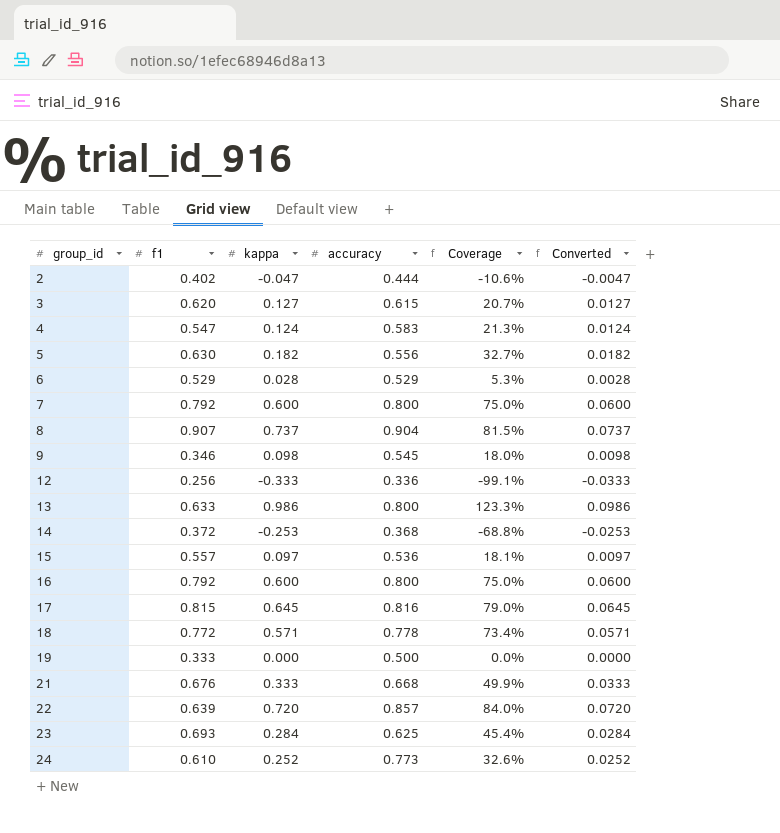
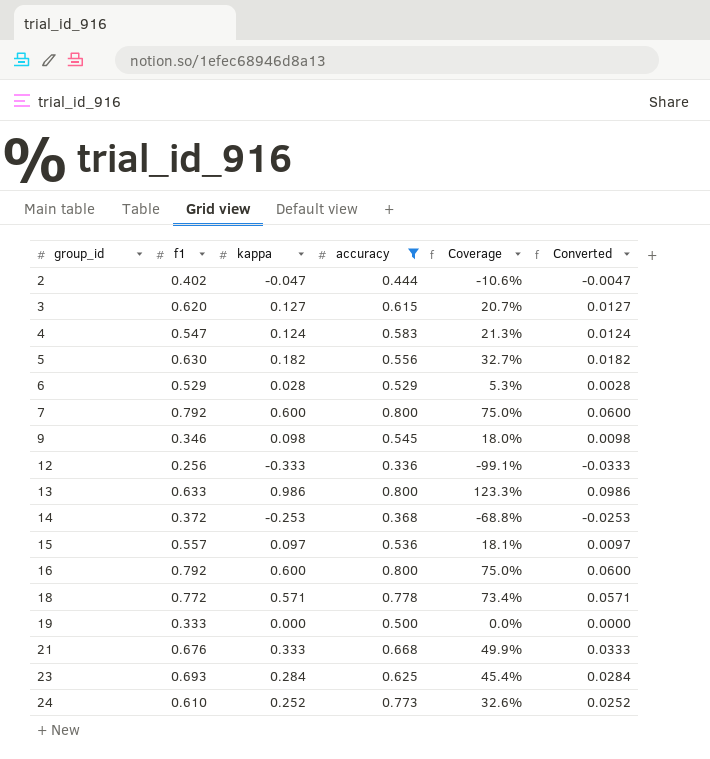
filter: none -> accuracy <= 0.800

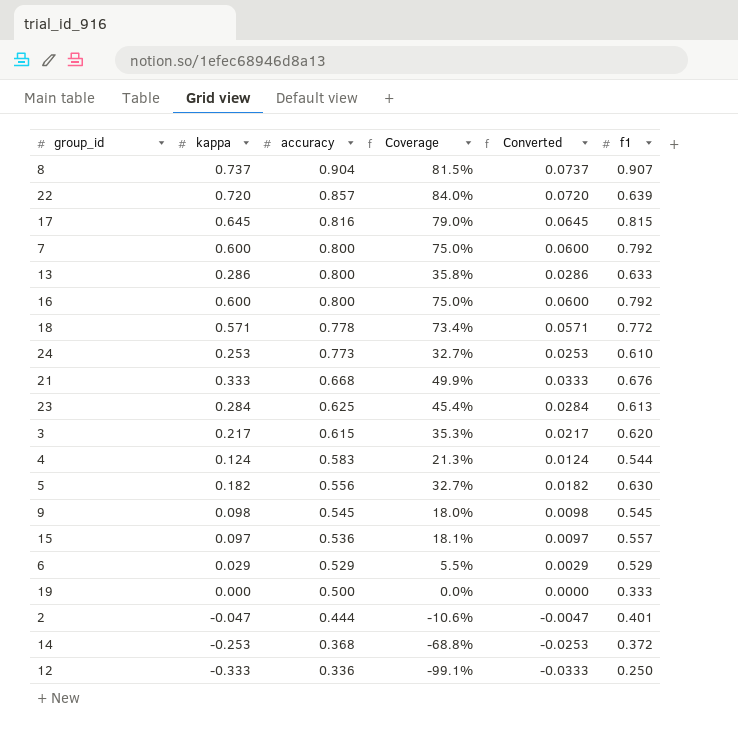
filter: accuracy <= 0.800 -> none
row order: group_id ascending -> accuracy descending
column f1 | position: 2 -> 6
13 | kappa: 0.986 -> 0.286
13 | Coverage: 123.3% -> 35.8%
13 | Converted: 0.0986 -> 0.0286
24 | kappa: 0.252 -> 0.253
24 | Coverage: 32.6% -> 32.7%
24 | Converted: 0.0252 -> 0.0253
23 | f1: 0.693 -> 0.613
3 | kappa: 0.127 -> 0.217
3 | Coverage: 20.7% -> 35.3%
3 | Converted: 0.0127 -> 0.0217
4 | f1: 0.547 -> 0.544
9 | f1: 0.346 -> 0.545
6 | kappa: 0.028 -> 0.029
6 | Coverage: 5.3% -> 5.5%
6 | Converted: 0.0028 -> 0.0029
2 | f1: 0.402 -> 0.401
12 | f1: 0.256 -> 0.250

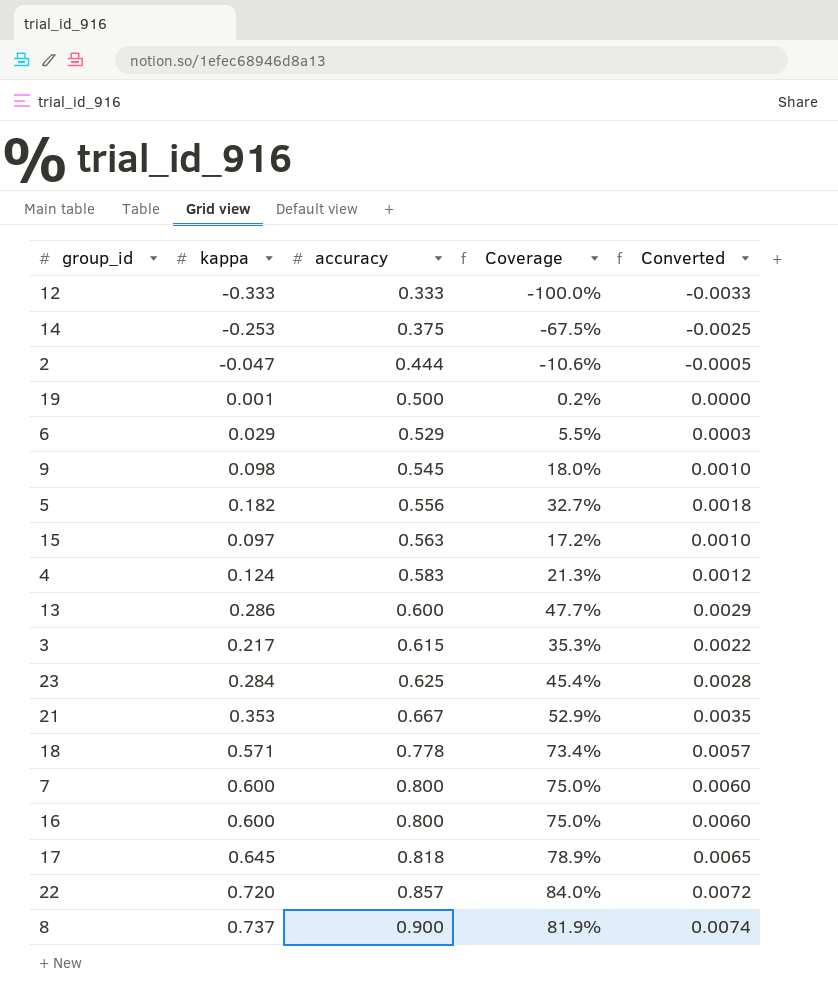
row order: accuracy descending -> accuracy ascending
column f1 | position: 6 -> none
column Converted | formula: [kappa] * 0.1 -> [kappa] * 0.01
row 24: 0.253 | 0.773 | 32.7% | 0.0253 | 0.610 -> none
12 | accuracy: 0.336 -> 0.333
12 | Coverage: -99.1% -> -100.0%
14 | accuracy: 0.368 -> 0.375
14 | Coverage: -68.8% -> -67.5%
19 | kappa: 0.000 -> 0.001
19 | Coverage: 0.0% -> 0.2%
15 | accuracy: 0.536 -> 0.563
15 | Coverage: 18.1% -> 17.2%
13 | accuracy: 0.800 -> 0.600
13 | Coverage: 35.8% -> 47.7%
21 | kappa: 0.333 -> 0.353
21 | accuracy: 0.668 -> 0.667
21 | Coverage: 49.9% -> 52.9%
17 | accuracy: 0.816 -> 0.818
17 | Coverage: 79.0% -> 78.9%
8 | accuracy: 0.904 -> 0.900
8 | Coverage: 81.5% -> 81.9%

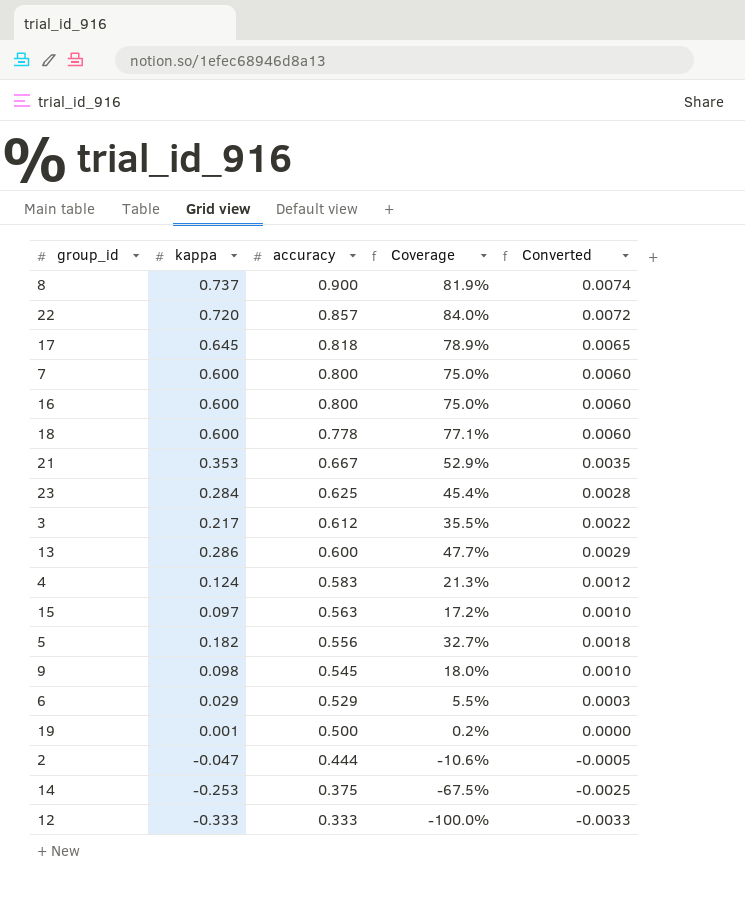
row order: accuracy ascending -> accuracy descending
18 | kappa: 0.571 -> 0.600
18 | Coverage: 73.4% -> 77.1%
18 | Converted: 0.0057 -> 0.0060
3 | accuracy: 0.615 -> 0.612
3 | Coverage: 35.3% -> 35.5%

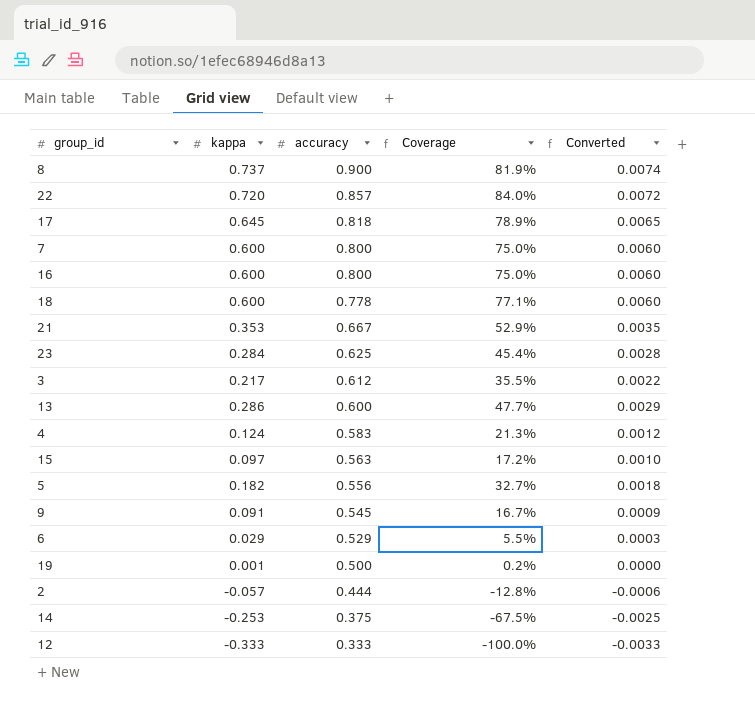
9 | kappa: 0.098 -> 0.091
9 | Coverage: 18.0% -> 16.7%
9 | Converted: 0.0010 -> 0.0009
2 | kappa: -0.047 -> -0.057
2 | Coverage: -10.6% -> -12.8%
2 | Converted: -0.0005 -> -0.0006

